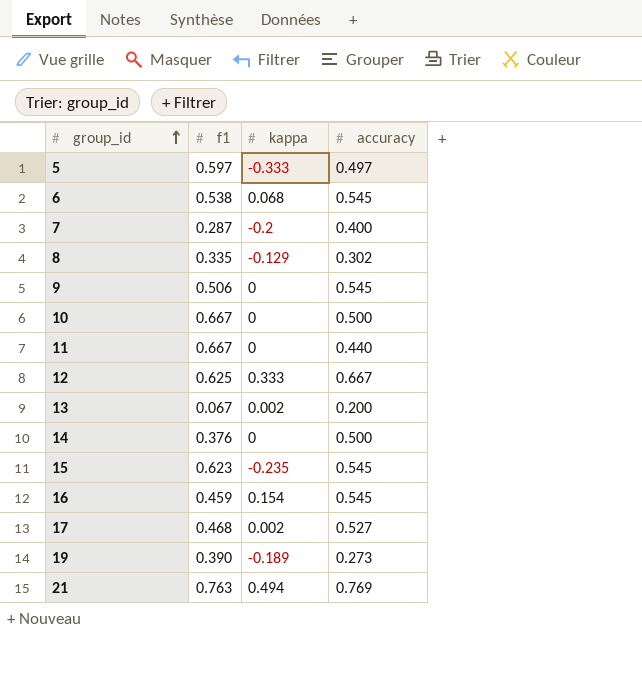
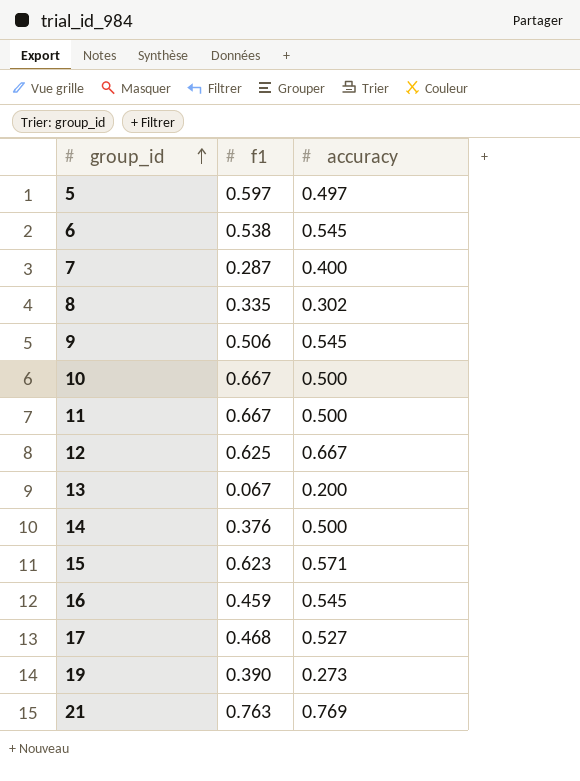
column kappa | position: 3 -> none
11 | accuracy: 0.440 -> 0.500
15 | accuracy: 0.545 -> 0.571

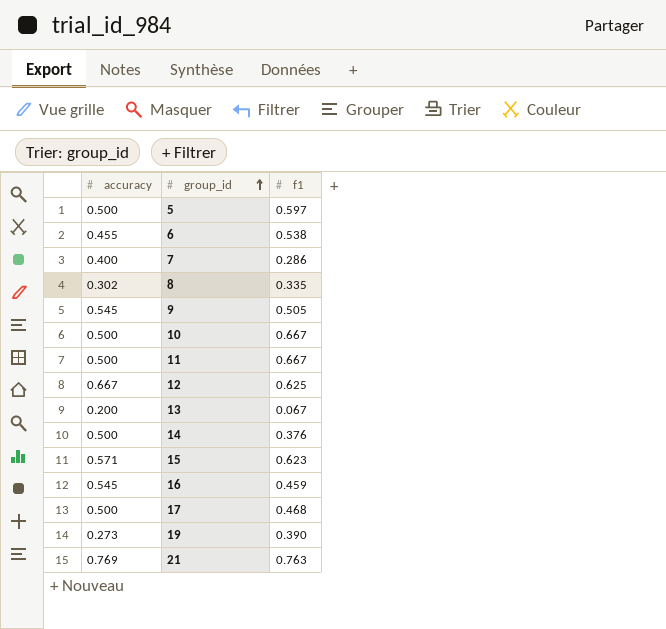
column accuracy | position: 3 -> 1
5 | accuracy: 0.497 -> 0.500
6 | accuracy: 0.545 -> 0.455
7 | f1: 0.287 -> 0.286
9 | f1: 0.506 -> 0.505
17 | accuracy: 0.527 -> 0.500

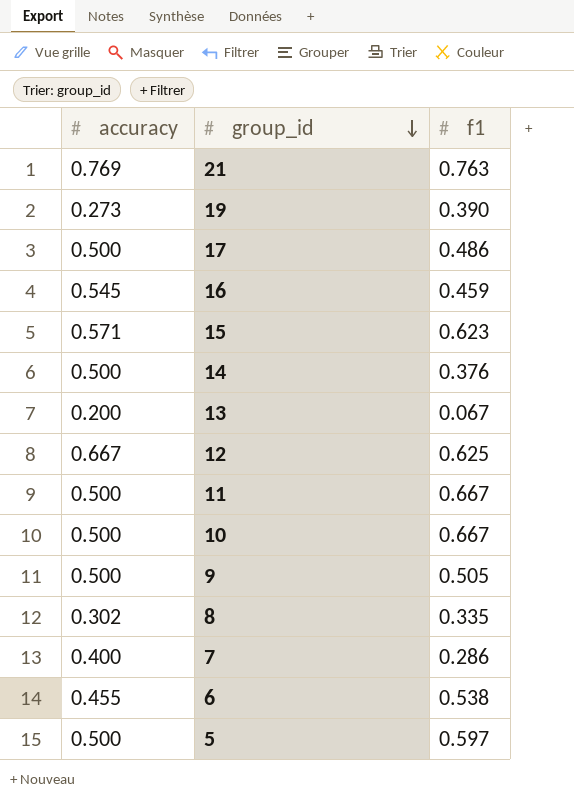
row order: group_id ascending -> group_id descending
17 | f1: 0.468 -> 0.486
9 | accuracy: 0.545 -> 0.500

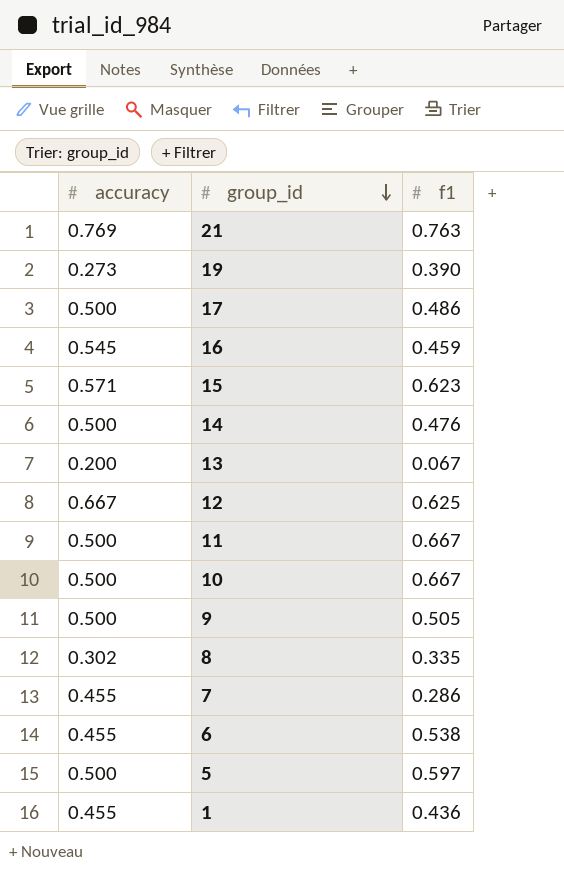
14 | f1: 0.376 -> 0.476
7 | accuracy: 0.400 -> 0.455
row 1: none -> 0.455 | 0.436

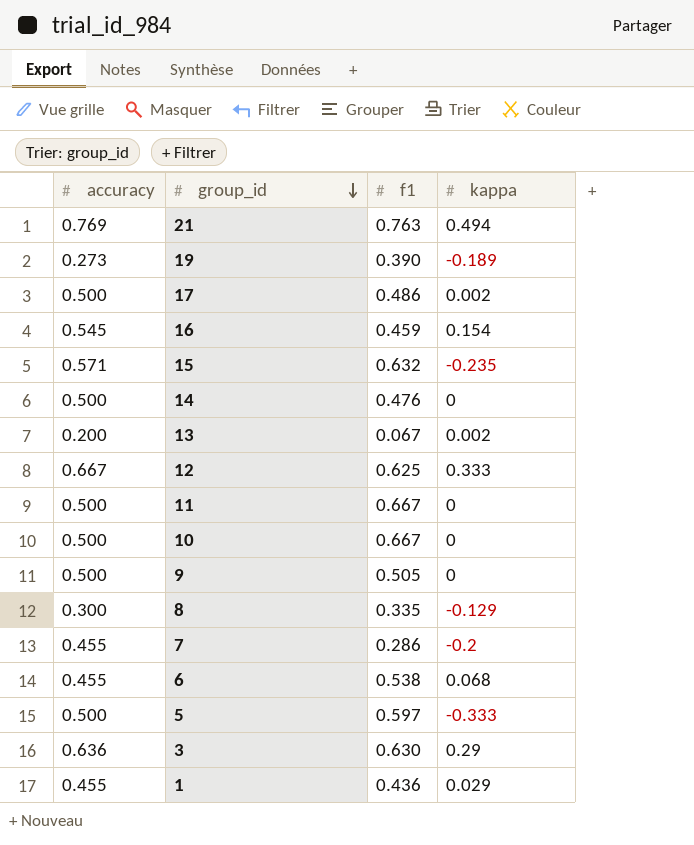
column kappa | position: none -> 4
15 | f1: 0.623 -> 0.632
8 | accuracy: 0.302 -> 0.300
row 3: none -> 0.636 | 0.630 | 0.29

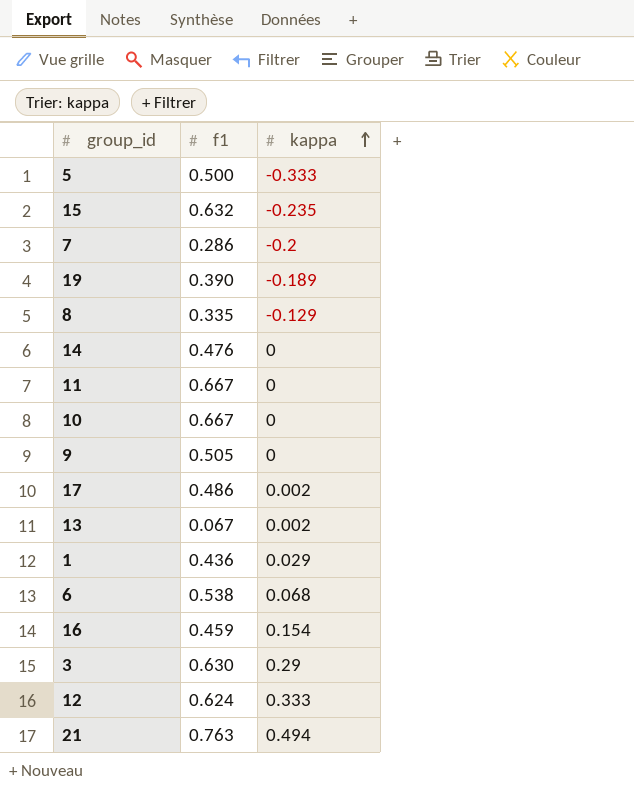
row order: group_id descending -> kappa ascending
column accuracy | position: 1 -> none
5 | f1: 0.597 -> 0.500
12 | f1: 0.625 -> 0.624

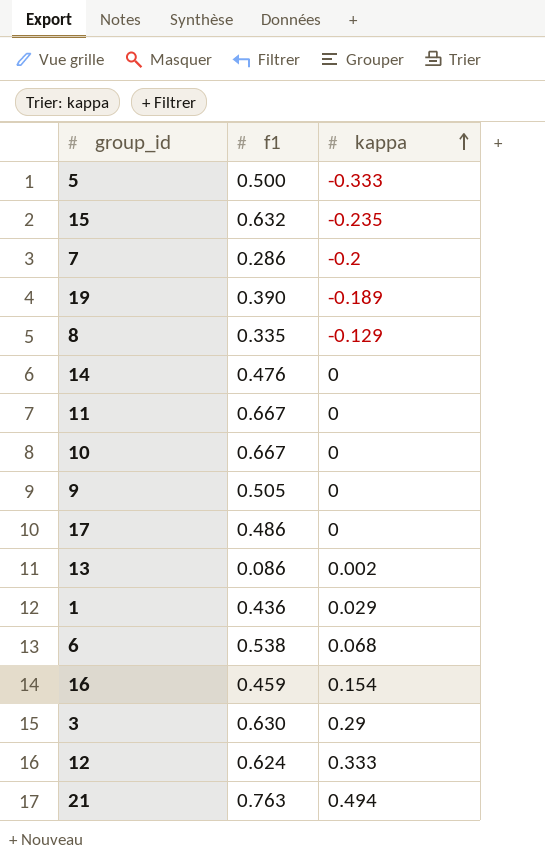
17 | kappa: 0.002 -> 0
13 | f1: 0.067 -> 0.086

